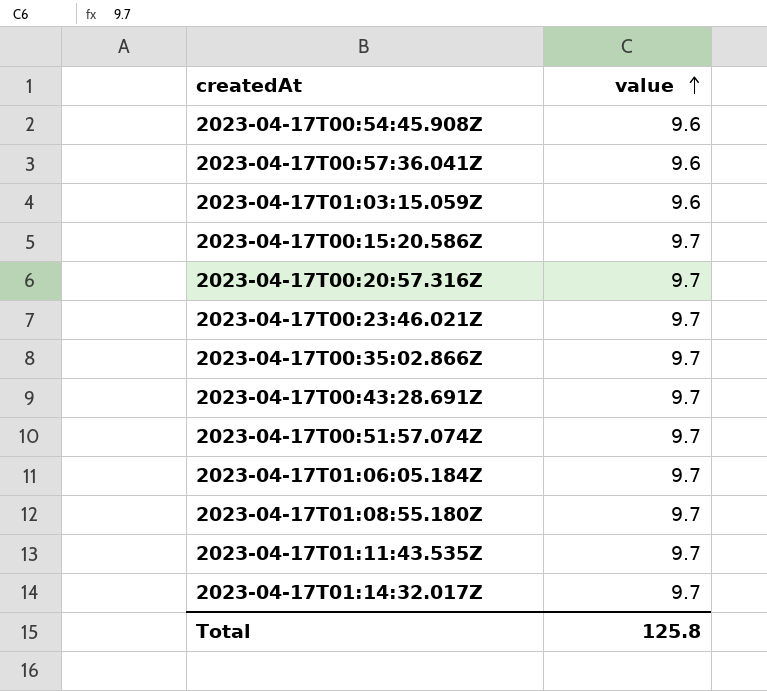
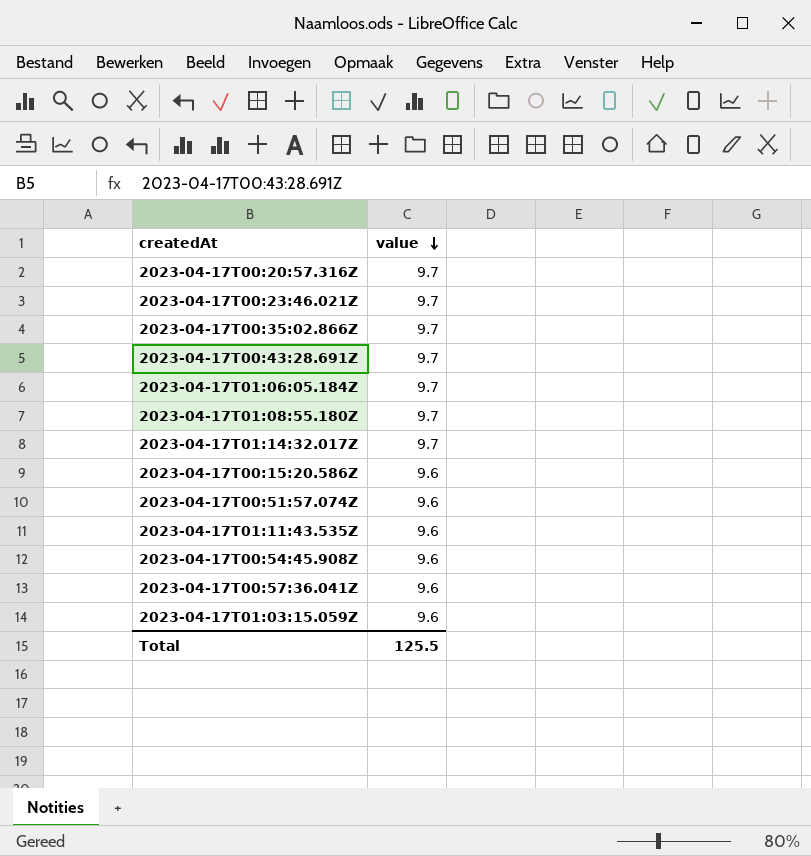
row order: value ascending -> value descending
2023-04-17T00:15:20.586Z | value: 9.7 -> 9.6
2023-04-17T00:51:57.074Z | value: 9.7 -> 9.6
2023-04-17T01:11:43.535Z | value: 9.7 -> 9.6
Total | value: 125.8 -> 125.5

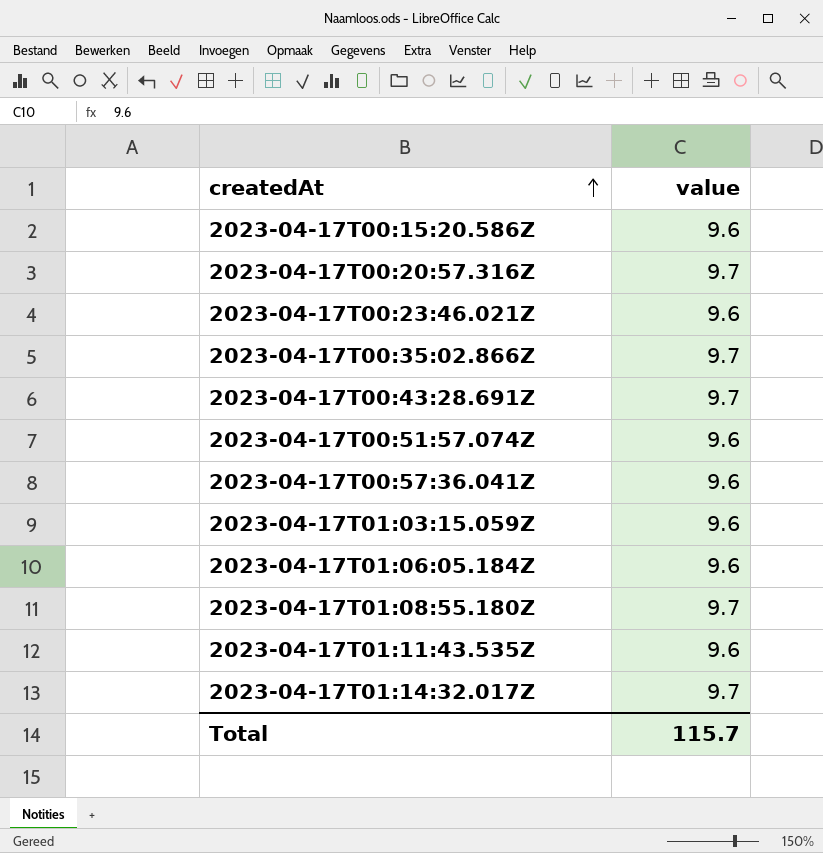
row order: value descending -> createdAt ascending
row 2023-04-17T00:54:45.908Z: 9.6 -> none
2023-04-17T00:23:46.021Z | value: 9.7 -> 9.6
2023-04-17T01:06:05.184Z | value: 9.7 -> 9.6
Total | value: 125.5 -> 115.7

